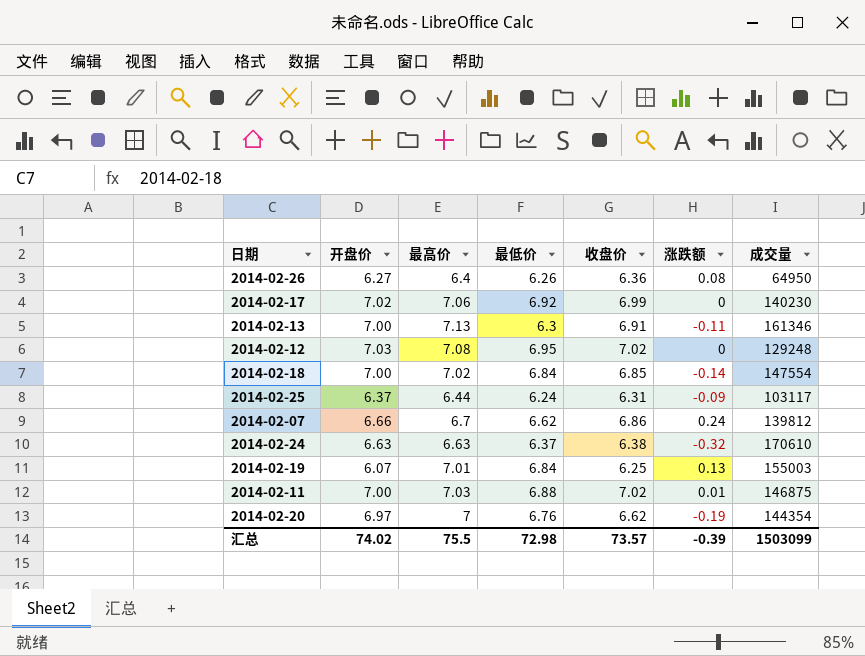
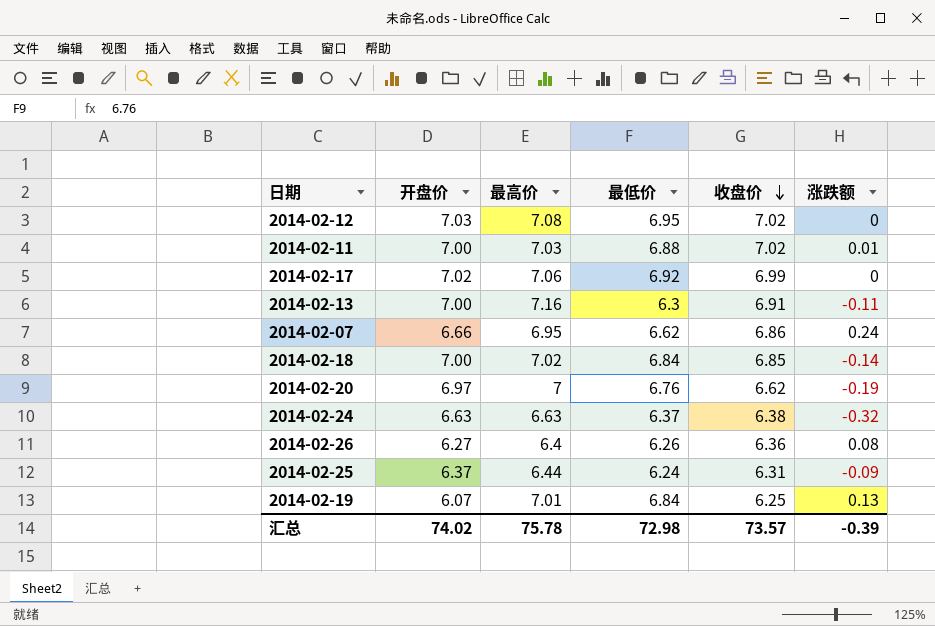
row order: none -> 收盘价 descending
column 成交量 | position: 7 -> none
2014-02-13 | 最高价: 7.13 -> 7.16
2014-02-07 | 最高价: 6.7 -> 6.95
汇总 | 最高价: 75.5 -> 75.78

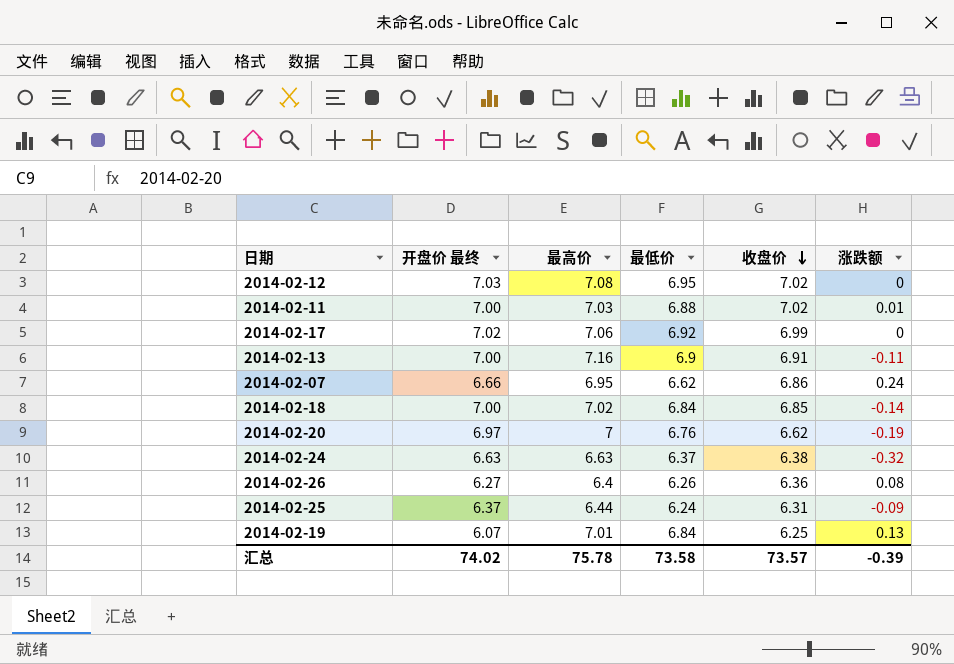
column name: 开盘价 -> 开盘价 最终
2014-02-13 | 最低价: 6.3 -> 6.9
汇总 | 最低价: 72.98 -> 73.58

